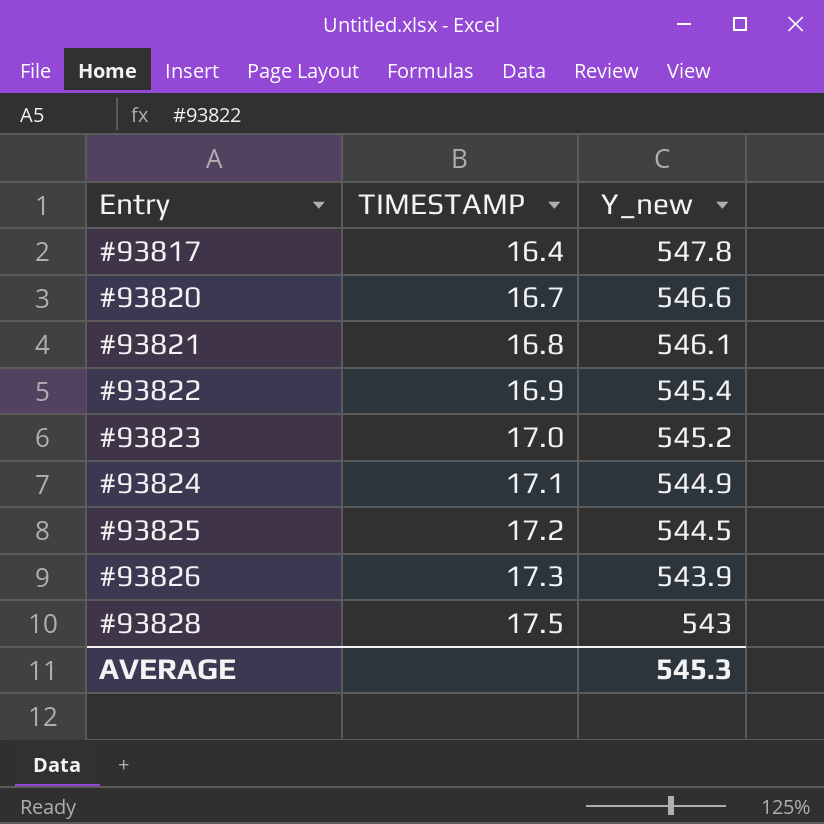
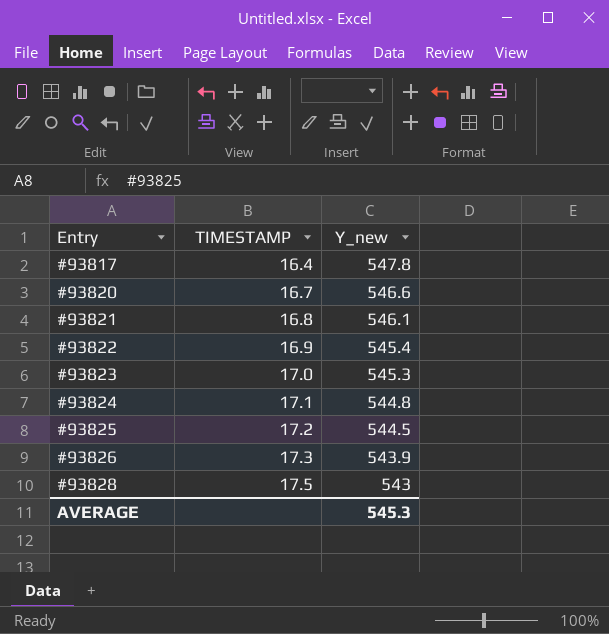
#93823 | Y_new: 545.2 -> 545.3
#93824 | Y_new: 544.9 -> 544.8

